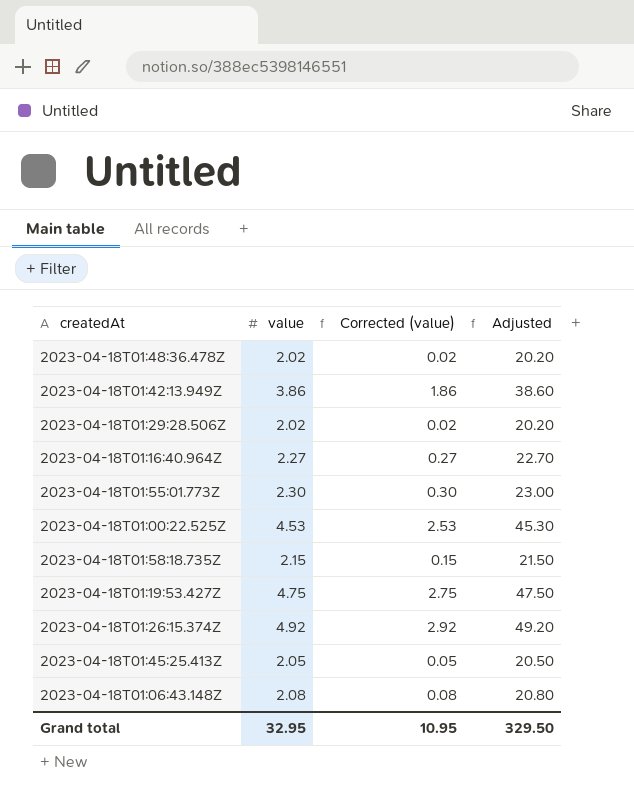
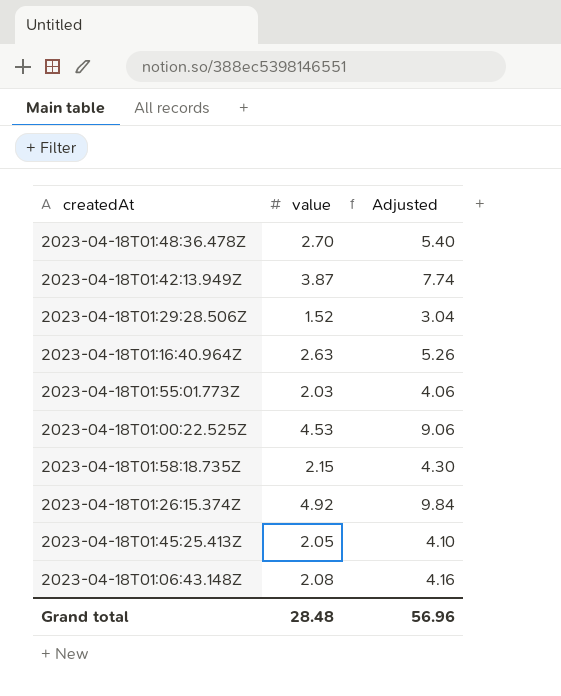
column Corrected (value) | formula: [value] - 2 -> none
column Adjusted | formula: [value] * 10 -> [value] * 2
row 2023-04-18T01:19:53.427Z: 4.75 | 2.75 | 47.50 -> none
2023-04-18T01:48:36.478Z | value: 2.02 -> 2.70
2023-04-18T01:42:13.949Z | value: 3.86 -> 3.87
2023-04-18T01:29:28.506Z | value: 2.02 -> 1.52
2023-04-18T01:16:40.964Z | value: 2.27 -> 2.63
2023-04-18T01:55:01.773Z | value: 2.30 -> 2.03
Grand total | value: 32.95 -> 28.48
Grand total | Adjusted: 329.50 -> 56.96

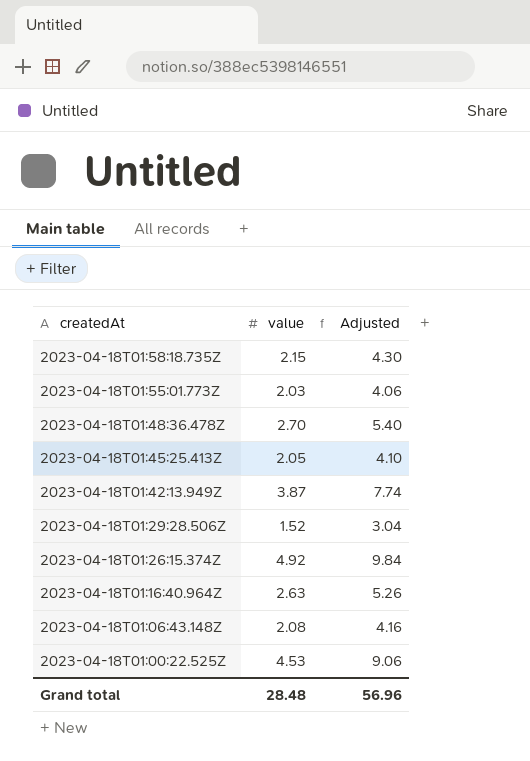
row order: none -> createdAt descending

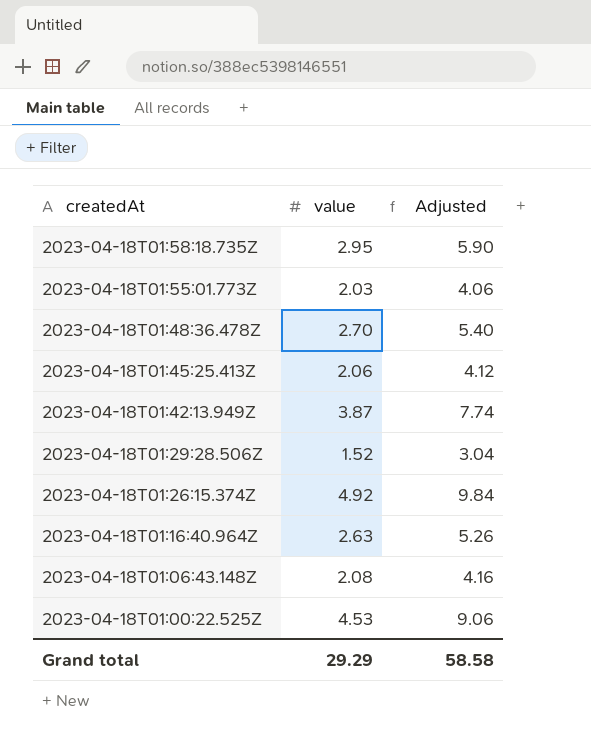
2023-04-18T01:58:18.735Z | value: 2.15 -> 2.95
2023-04-18T01:58:18.735Z | Adjusted: 4.30 -> 5.90
2023-04-18T01:45:25.413Z | value: 2.05 -> 2.06
2023-04-18T01:45:25.413Z | Adjusted: 4.10 -> 4.12
Grand total | value: 28.48 -> 29.29
Grand total | Adjusted: 56.96 -> 58.58

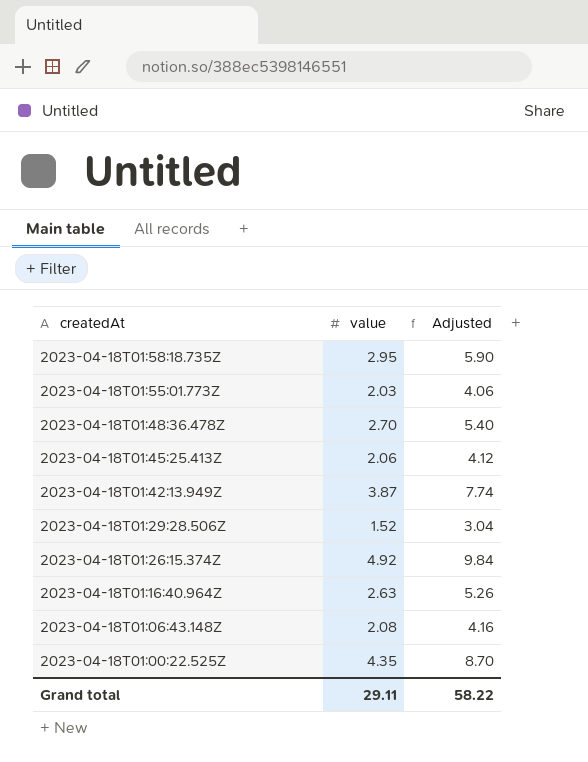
2023-04-18T01:00:22.525Z | value: 4.53 -> 4.35
2023-04-18T01:00:22.525Z | Adjusted: 9.06 -> 8.70
Grand total | value: 29.29 -> 29.11
Grand total | Adjusted: 58.58 -> 58.22

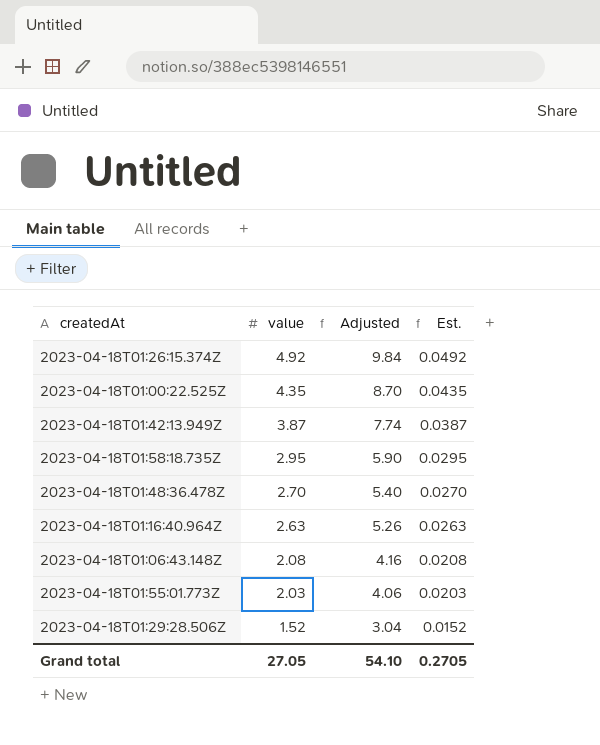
row order: createdAt descending -> value descending
column Est. | formula: none -> [value] * 0.01
row 2023-04-18T01:45:25.413Z: 2.06 | 4.12 -> none
Grand total | value: 29.11 -> 27.05
Grand total | Adjusted: 58.22 -> 54.10

